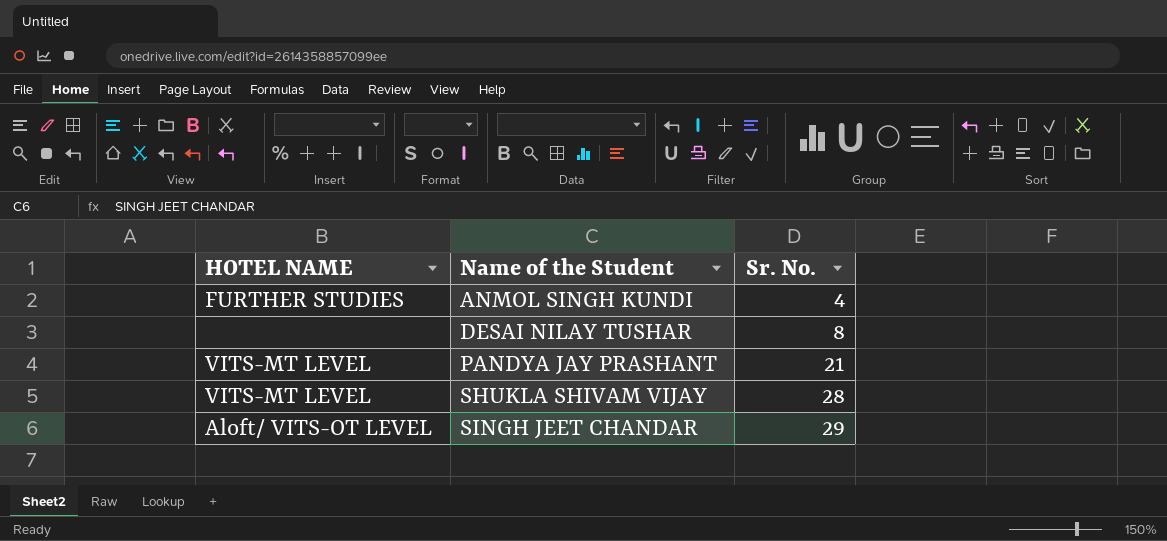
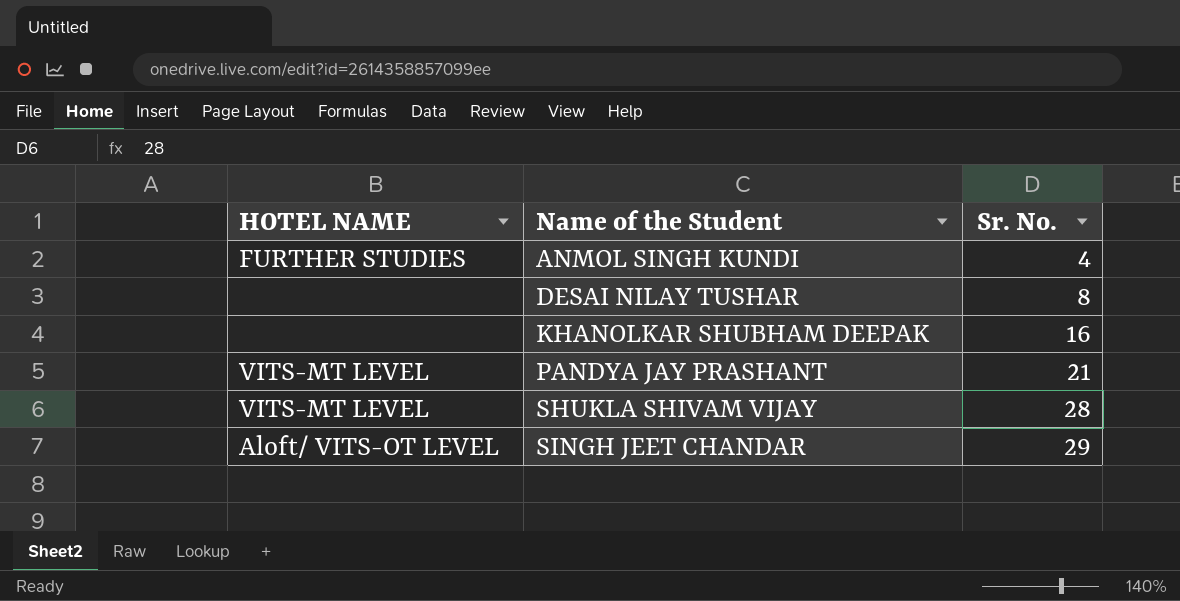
row KHANOLKAR SHUBHAM DEEPAK: none -> none | 16

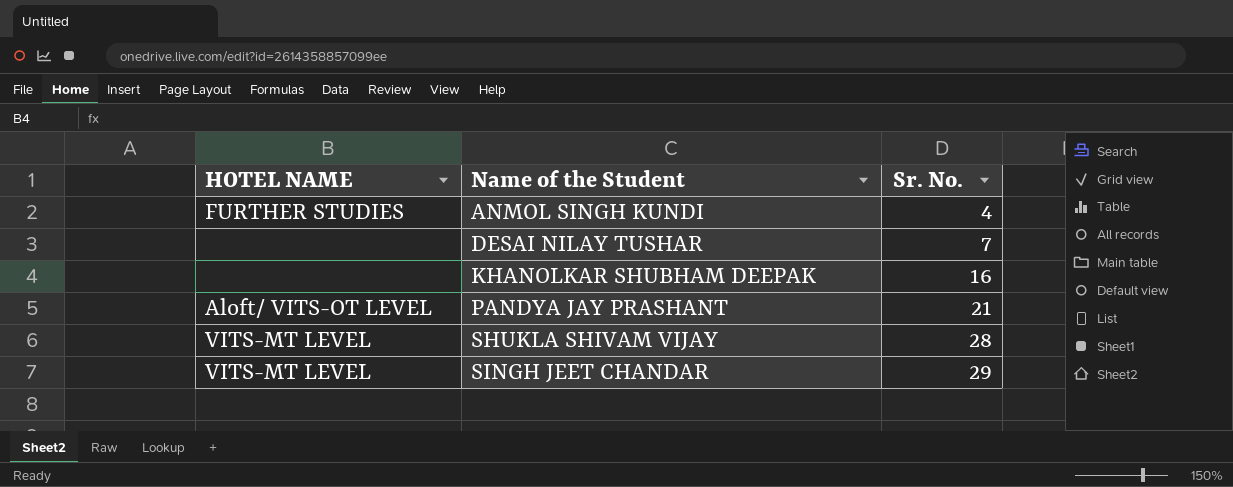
DESAI NILAY TUSHAR | Sr. No.: 8 -> 7
PANDYA JAY PRASHANT | HOTEL NAME: VITS-MT LEVEL -> Aloft/ VITS-OT LEVEL
SINGH JEET CHANDAR | HOTEL NAME: Aloft/ VITS-OT LEVEL -> VITS-MT LEVEL

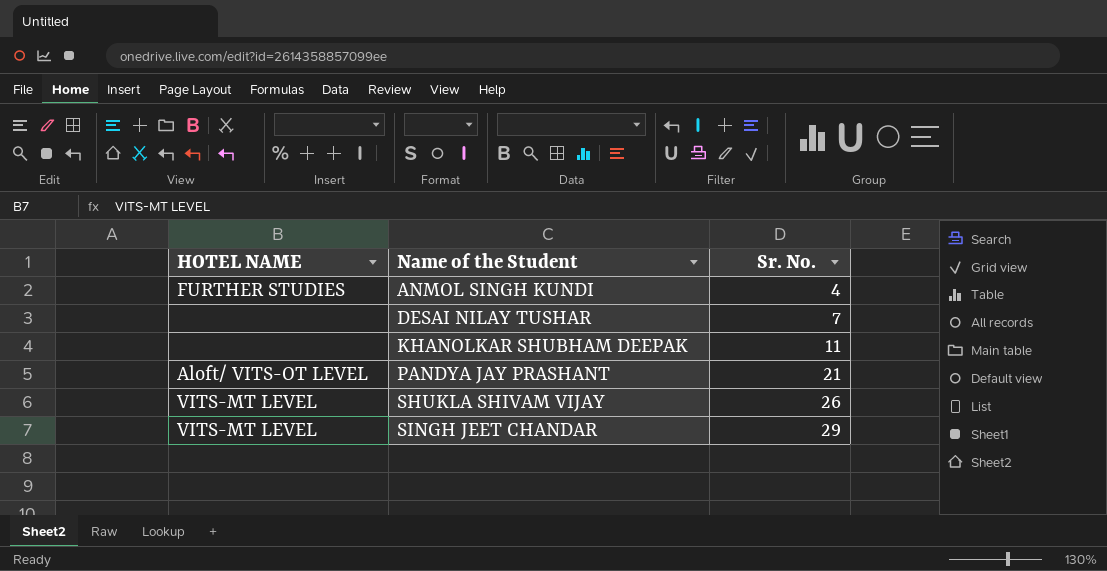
KHANOLKAR SHUBHAM DEEPAK | Sr. No.: 16 -> 11
SHUKLA SHIVAM VIJAY | Sr. No.: 28 -> 26

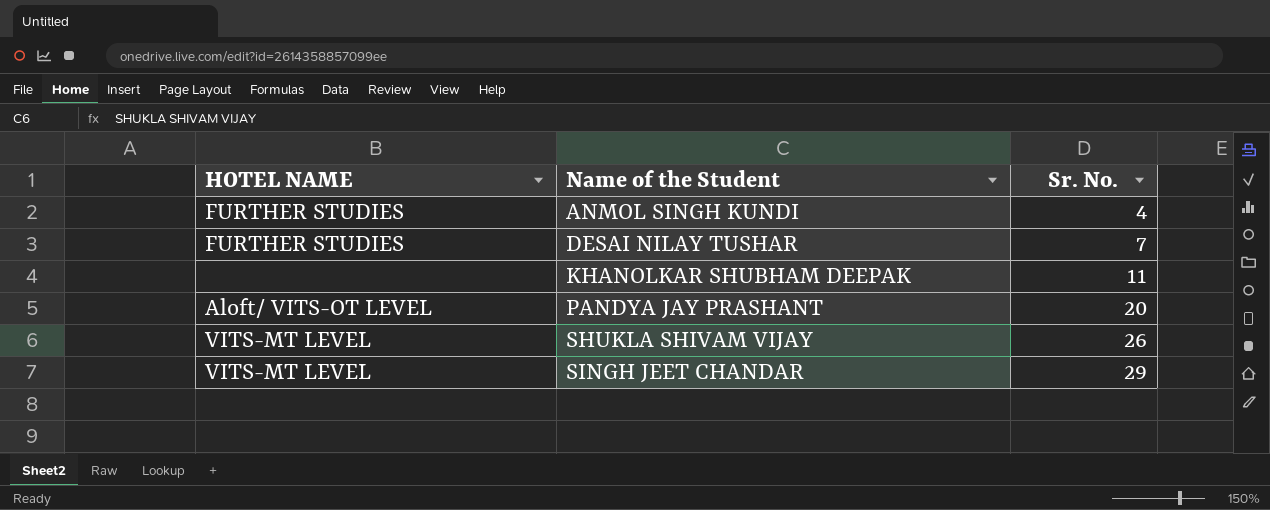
DESAI NILAY TUSHAR | HOTEL NAME: none -> FURTHER STUDIES
PANDYA JAY PRASHANT | Sr. No.: 21 -> 20

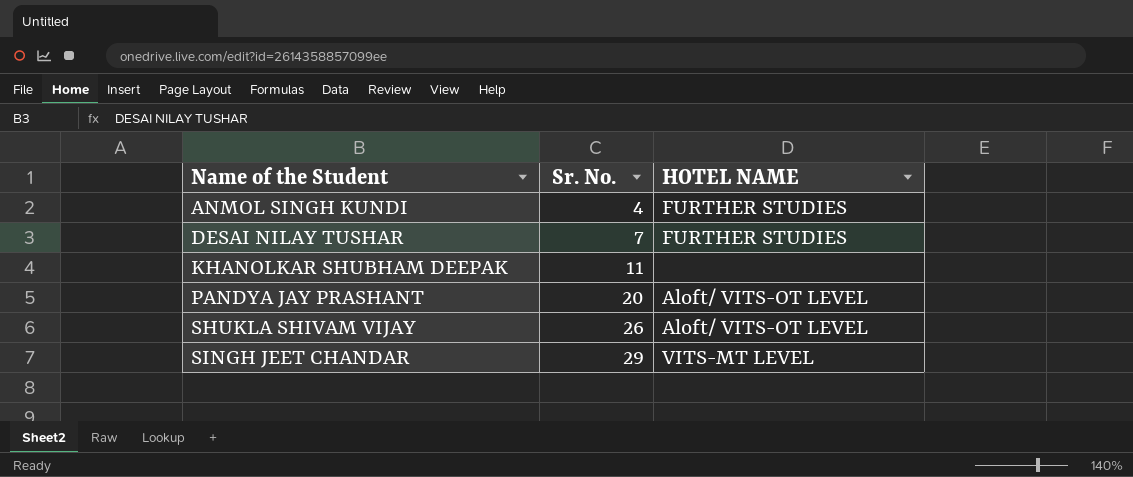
column HOTEL NAME | position: 1 -> 3
SHUKLA SHIVAM VIJAY | HOTEL NAME: VITS-MT LEVEL -> Aloft/ VITS-OT LEVEL

